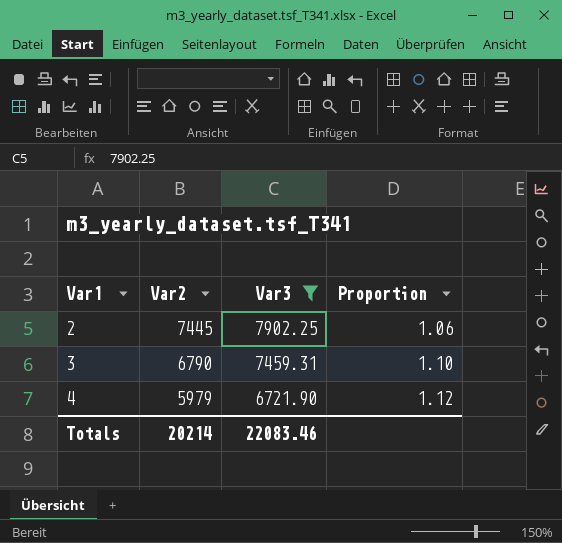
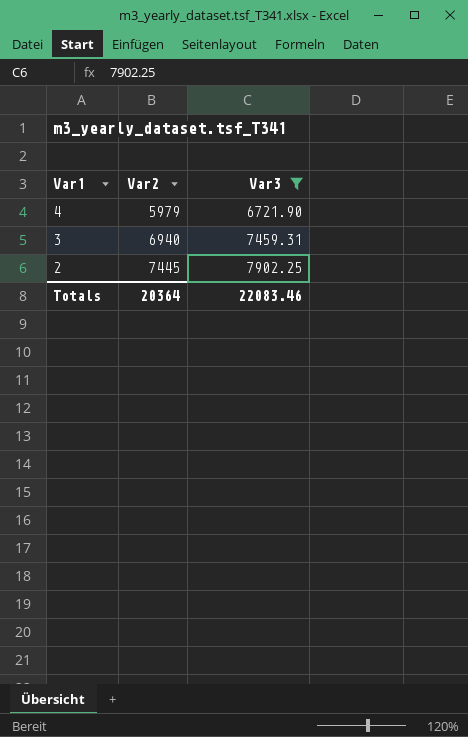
row order: Var1 ascending -> Var1 descending
column Proportion | formula: [Var3] / [Var2] -> none
3 | Var2: 6790 -> 6940
Totals | Var2: 20214 -> 20364

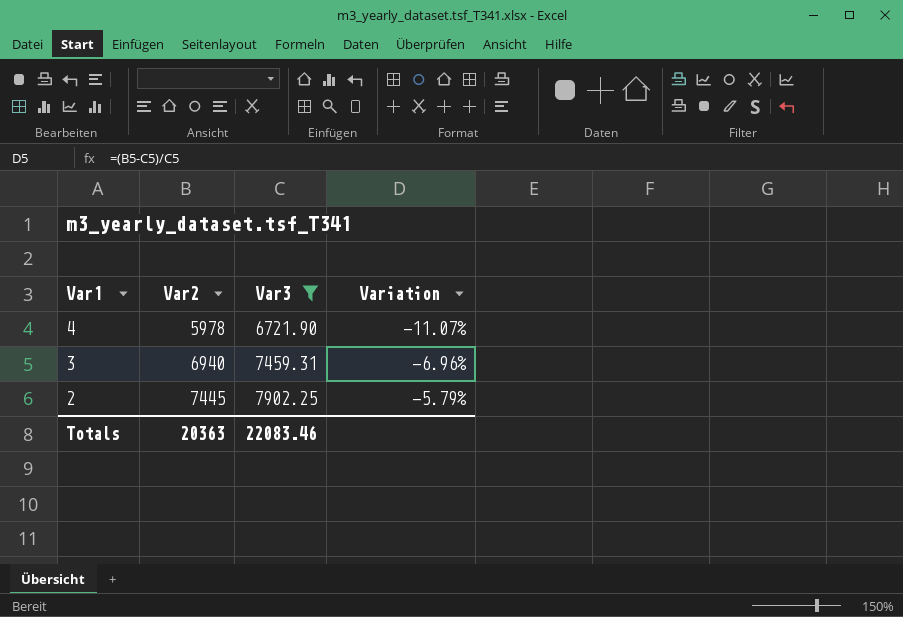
column Variation | formula: none -> ([Var2] - [Var3]) / [Var3]
4 | Var2: 5979 -> 5978
Totals | Var2: 20364 -> 20363

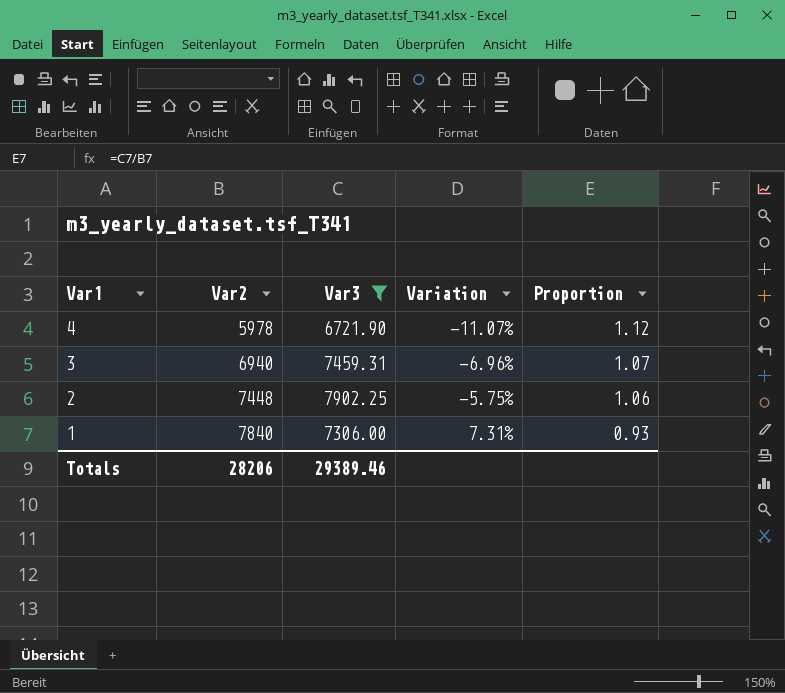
column Proportion | formula: none -> [Var3] / [Var2]
2 | Var2: 7445 -> 7448
2 | Variation: -5.79% -> -5.75%
row 1: none -> 7840 | 7306.00 | 7.31% | 0.93
Totals | Var2: 20363 -> 28206
Totals | Var3: 22083.46 -> 29389.46

